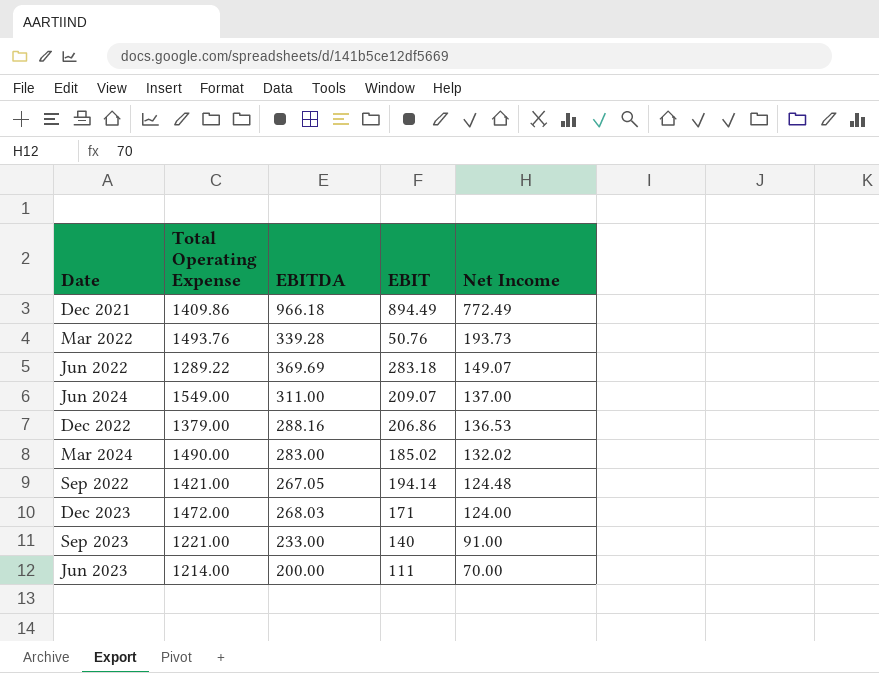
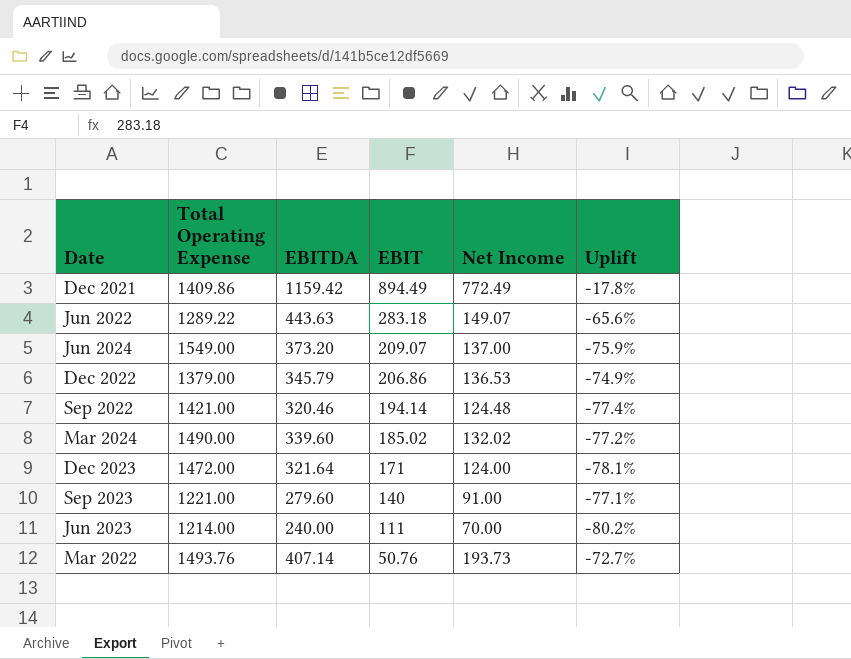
row order: Net Income descending -> EBIT descending
column Uplift | formula: none -> ([EBITDA] - [Total Operating Expense]) / [Total Operating Expense]
Dec 2021 | EBITDA: 966.18 -> 1159.42
Jun 2022 | EBITDA: 369.69 -> 443.63
Jun 2024 | EBITDA: 311.00 -> 373.20
Dec 2022 | EBITDA: 288.16 -> 345.79
Sep 2022 | EBITDA: 267.05 -> 320.46
Mar 2024 | EBITDA: 283.00 -> 339.60
Dec 2023 | EBITDA: 268.03 -> 321.64
Sep 2023 | EBITDA: 233.00 -> 279.60
Jun 2023 | EBITDA: 200.00 -> 240.00
Mar 2022 | EBITDA: 339.28 -> 407.14

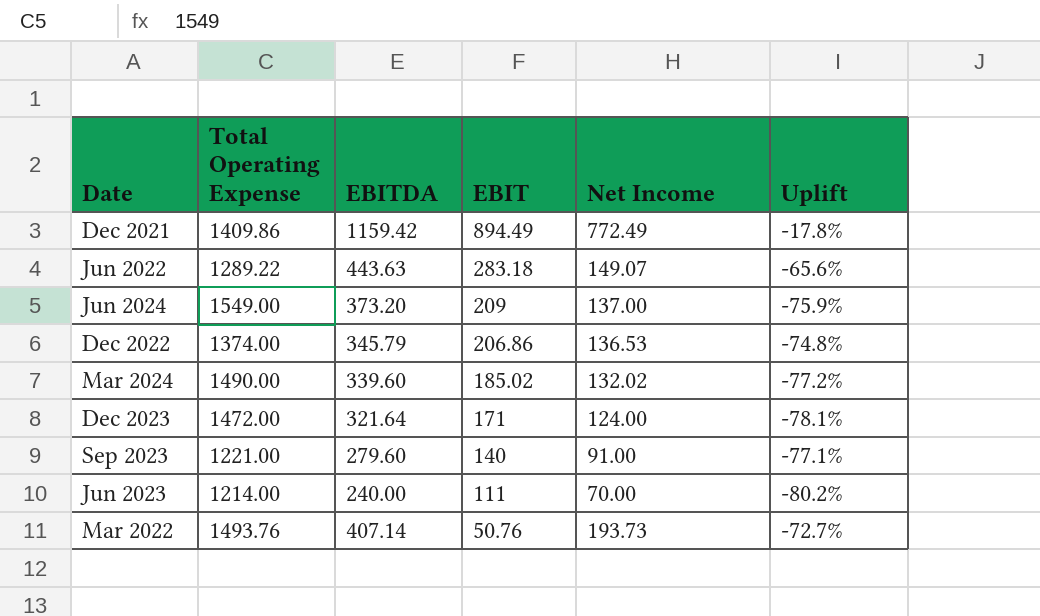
row Sep 2022: 1421.00 | 320.46 | 194.14 | 124.48 | -77.4% -> none
Jun 2024 | EBIT: 209.07 -> 209
Dec 2022 | Total Operating Expense: 1379.00 -> 1374.00
Dec 2022 | Uplift: -74.9% -> -74.8%

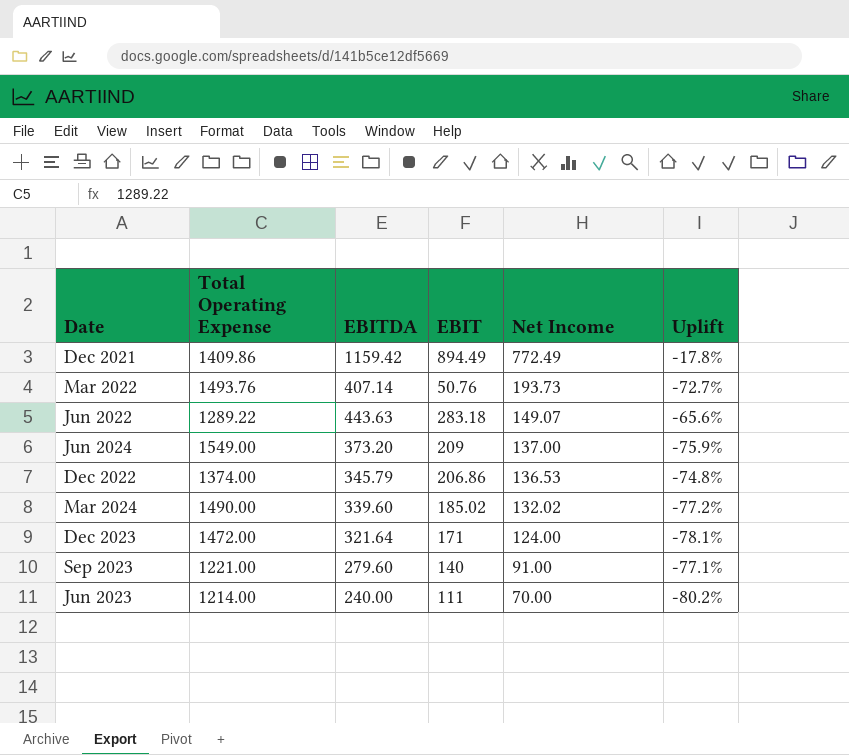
row order: EBIT descending -> Net Income descending

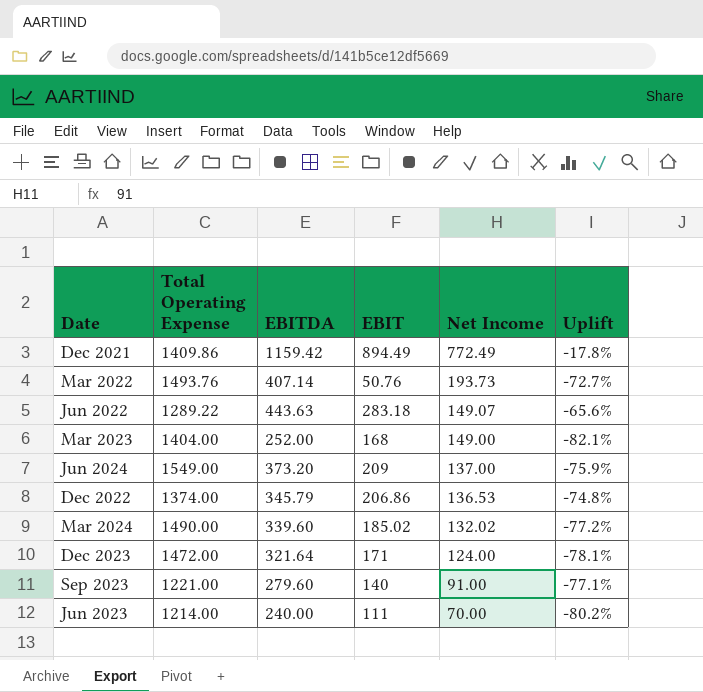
row Mar 2023: none -> 1404.00 | 252.00 | 168 | 149.00 | -82.1%

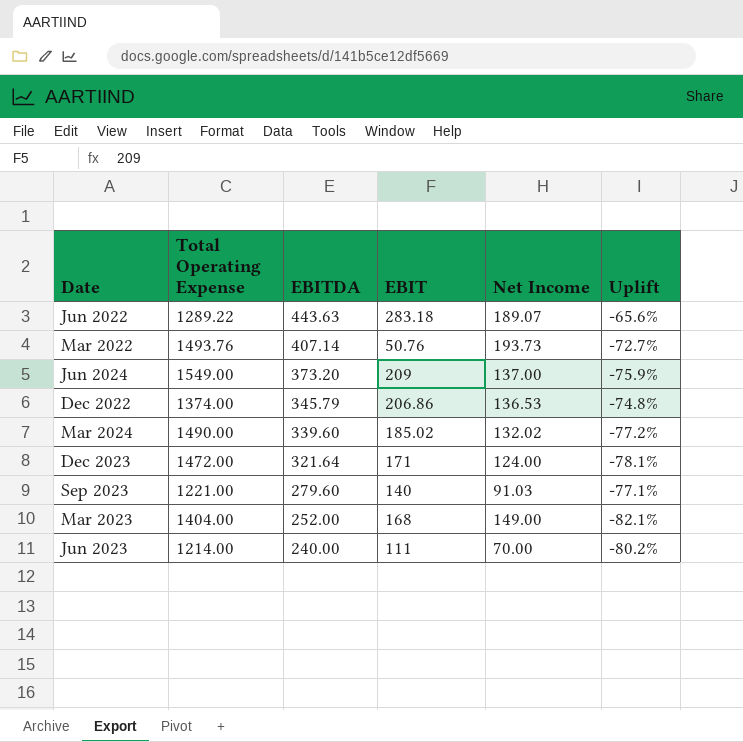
row order: Net Income descending -> EBITDA descending
row Dec 2021: 1409.86 | 1159.42 | 894.49 | 772.49 | -17.8% -> none
Jun 2022 | Net Income: 149.07 -> 189.07
Sep 2023 | Net Income: 91.00 -> 91.03

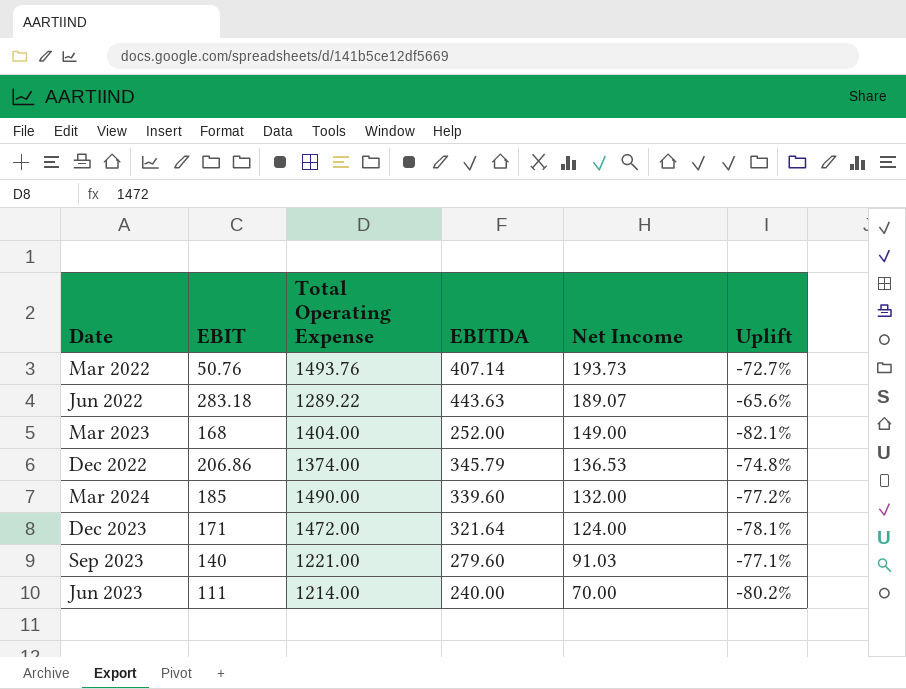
row order: EBITDA descending -> Net Income descending
column EBIT | position: 4 -> 2
row Jun 2024: 1549.00 | 373.20 | 209 | 137.00 | -75.9% -> none
Mar 2024 | EBIT: 185.02 -> 185
Mar 2024 | Net Income: 132.02 -> 132.00

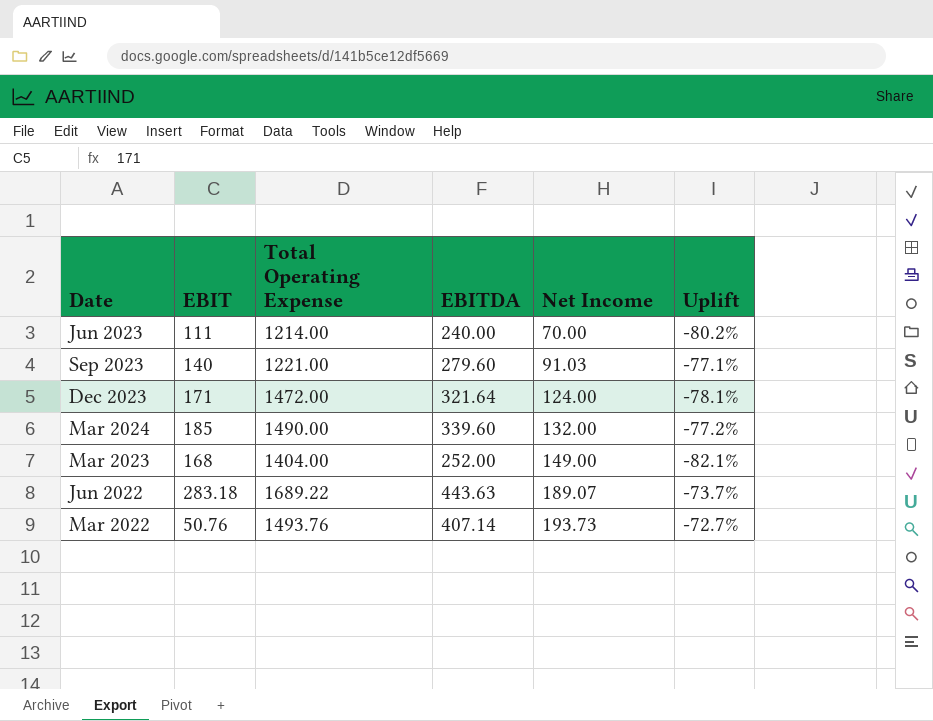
row order: Net Income descending -> Net Income ascending
row Dec 2022: 206.86 | 1374.00 | 345.79 | 136.53 | -74.8% -> none
Jun 2022 | Total Operating Expense: 1289.22 -> 1689.22
Jun 2022 | Uplift: -65.6% -> -73.7%

